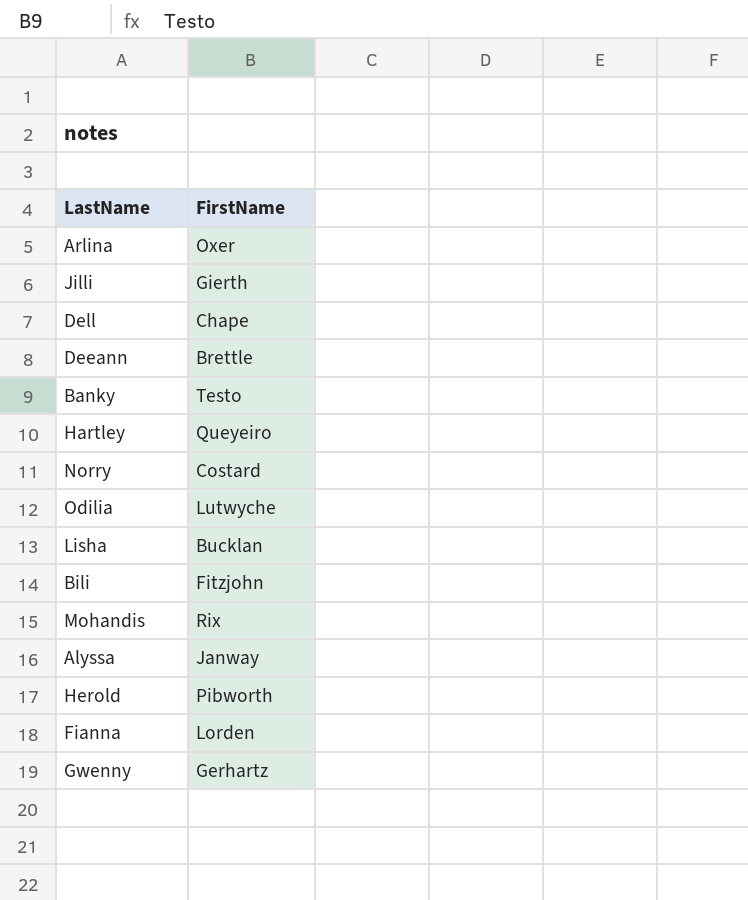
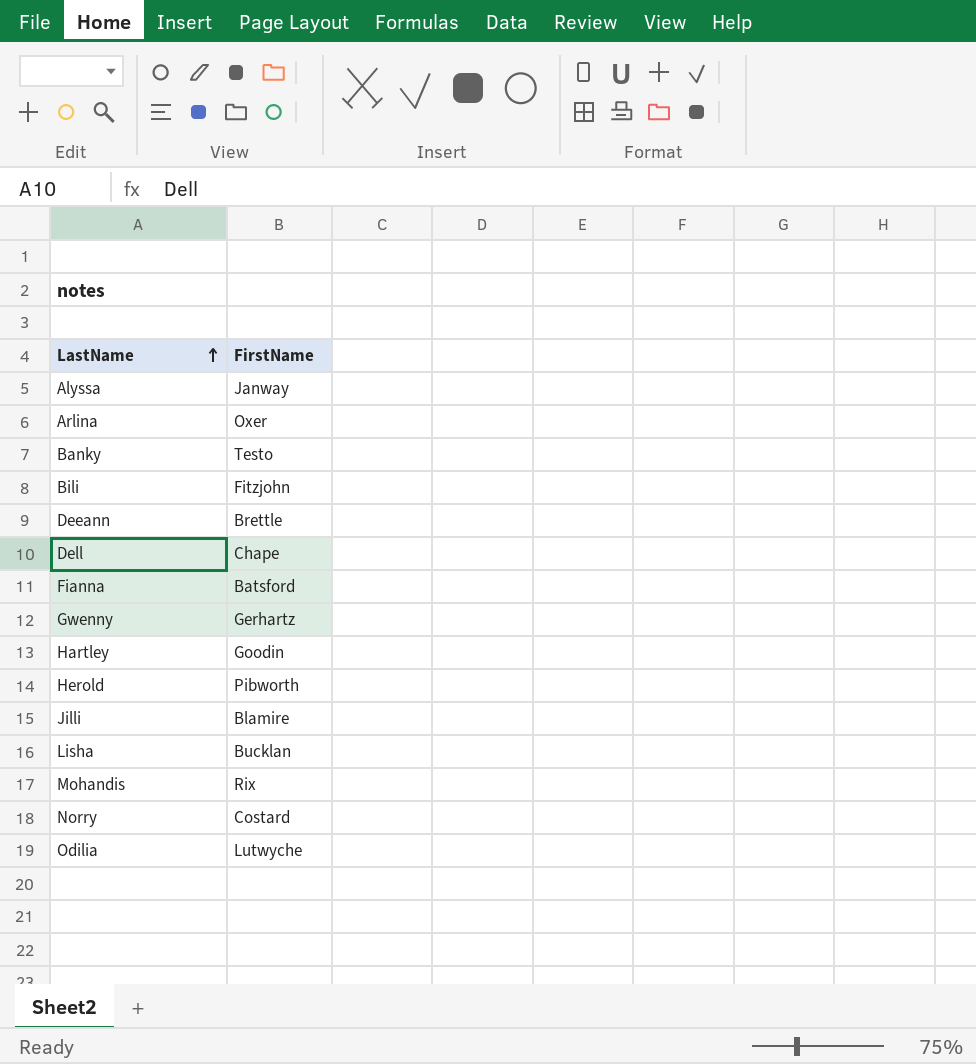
row order: none -> LastName ascending
Fianna | FirstName: Lorden -> Batsford
Hartley | FirstName: Queyeiro -> Goodin
Jilli | FirstName: Gierth -> Blamire

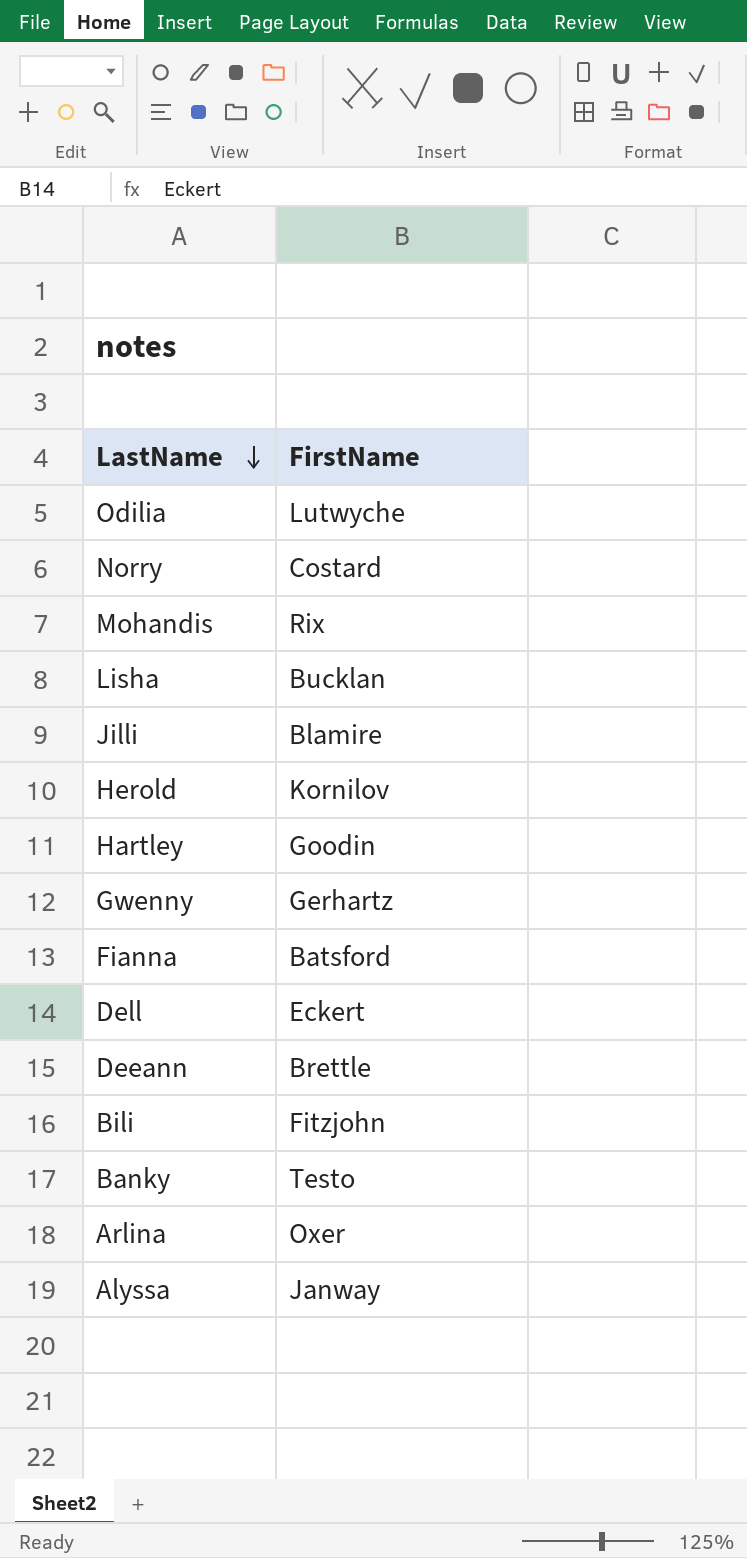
row order: LastName ascending -> LastName descending
Herold | FirstName: Pibworth -> Kornilov
Dell | FirstName: Chape -> Eckert

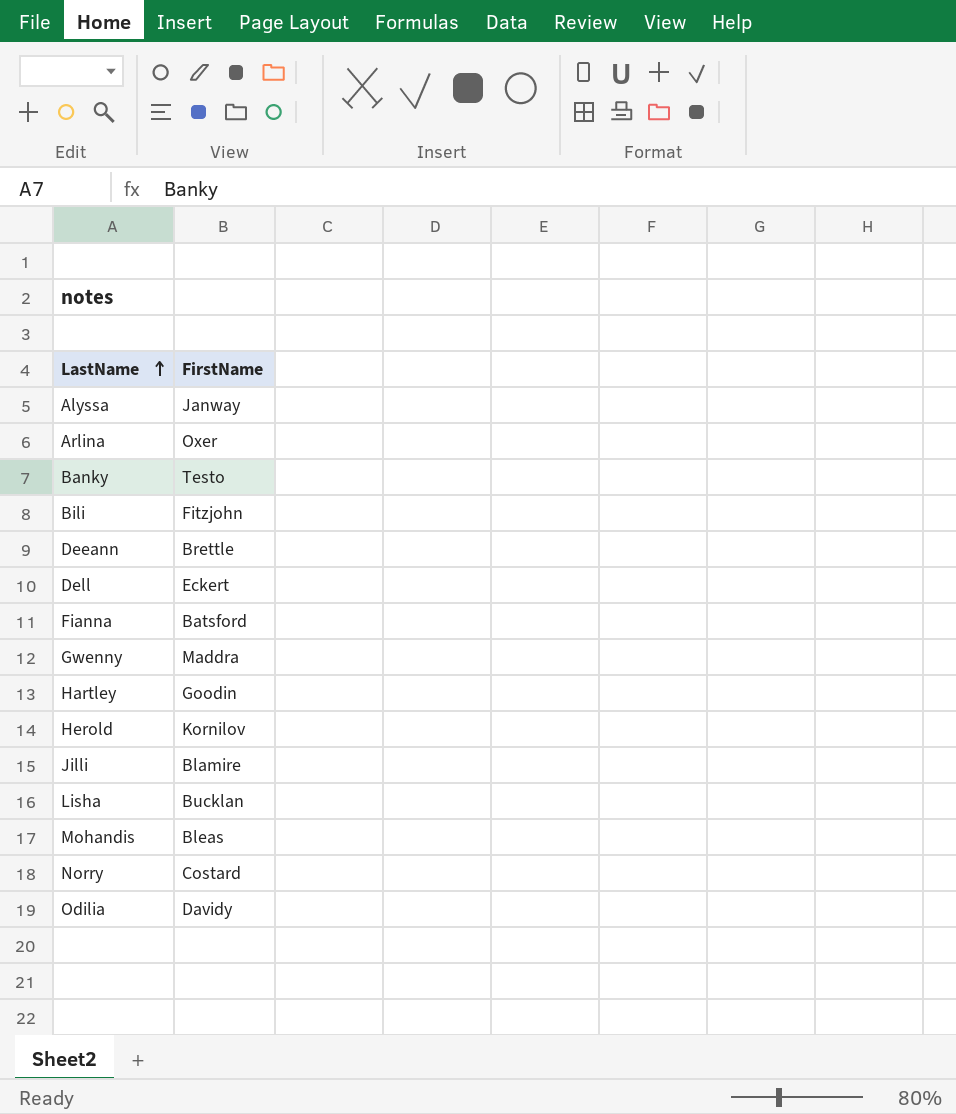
row order: LastName descending -> LastName ascending
Gwenny | FirstName: Gerhartz -> Maddra
Mohandis | FirstName: Rix -> Bleas
Odilia | FirstName: Lutwyche -> Davidy

